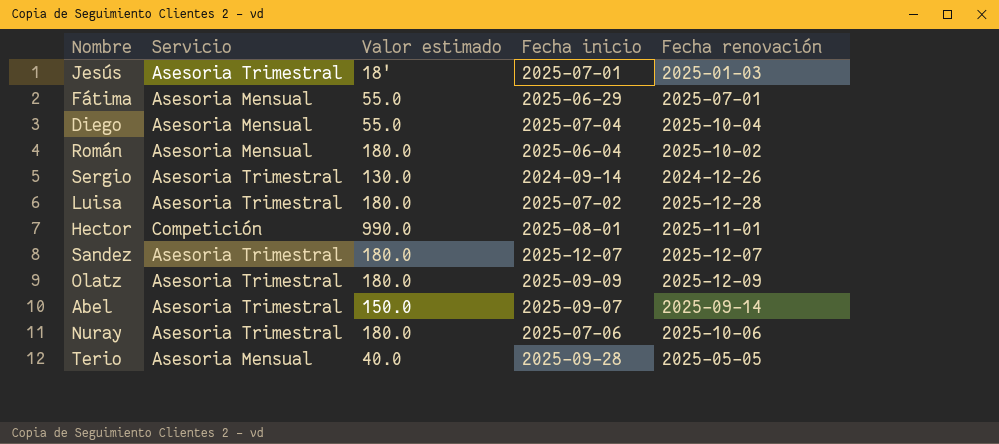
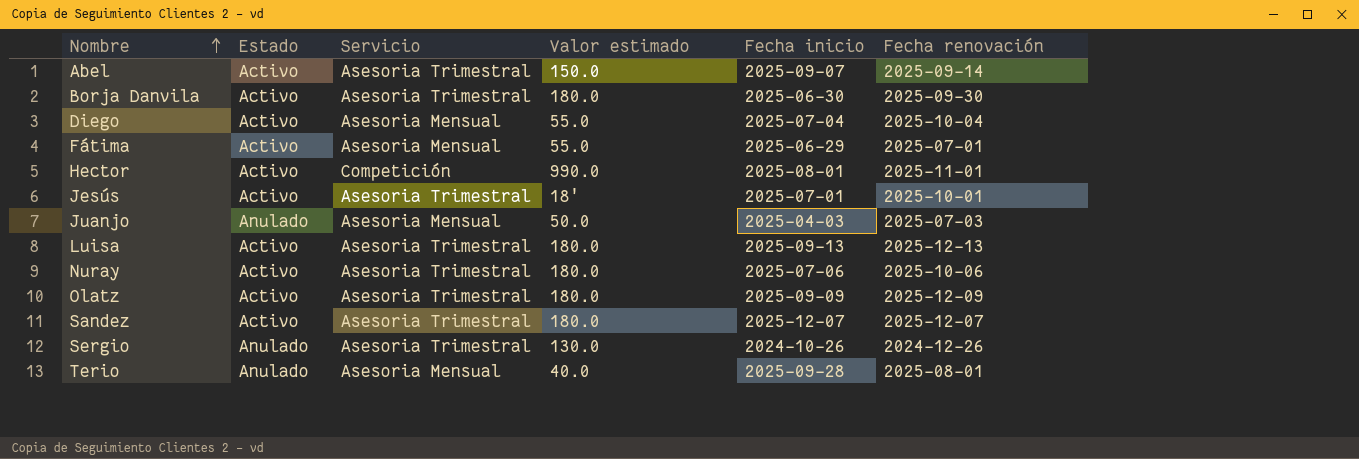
row order: none -> Nombre ascending
column Estado | position: none -> 2
row Román: Asesoria Mensual | 180.0 | 2025-06-04 | 2025-10-02 -> none
row Borja Danvila: none -> Activo | Asesoria Trimestral | 180.0 | 2025-06-30 | 2025-09-30
Jesús | Fecha renovación: 2025-01-03 -> 2025-10-01
row Juanjo: none -> Anulado | Asesoria Mensual | 50.0 | 2025-04-03 | 2025-07-03
Luisa | Fecha inicio: 2025-07-02 -> 2025-09-13
Luisa | Fecha renovación: 2025-12-28 -> 2025-12-13
Sergio | Fecha inicio: 2024-09-14 -> 2024-10-26
Terio | Fecha renovación: 2025-05-05 -> 2025-08-01

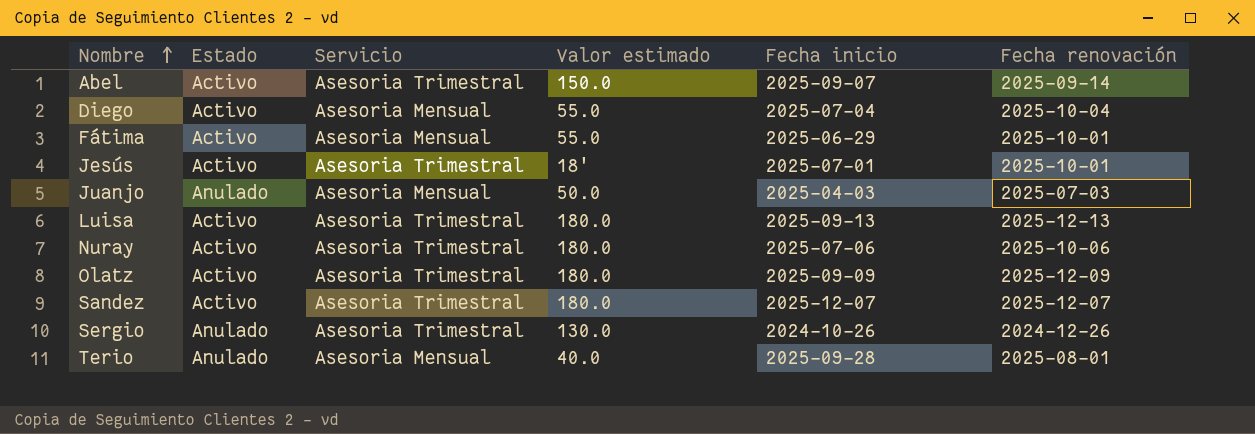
row Borja Danvila: Activo | Asesoria Trimestral | 180.0 | 2025-06-30 | 2025-09-30 -> none
row Hector: Activo | Competición | 990.0 | 2025-08-01 | 2025-11-01 -> none
Fátima | Fecha renovación: 2025-07-01 -> 2025-10-01

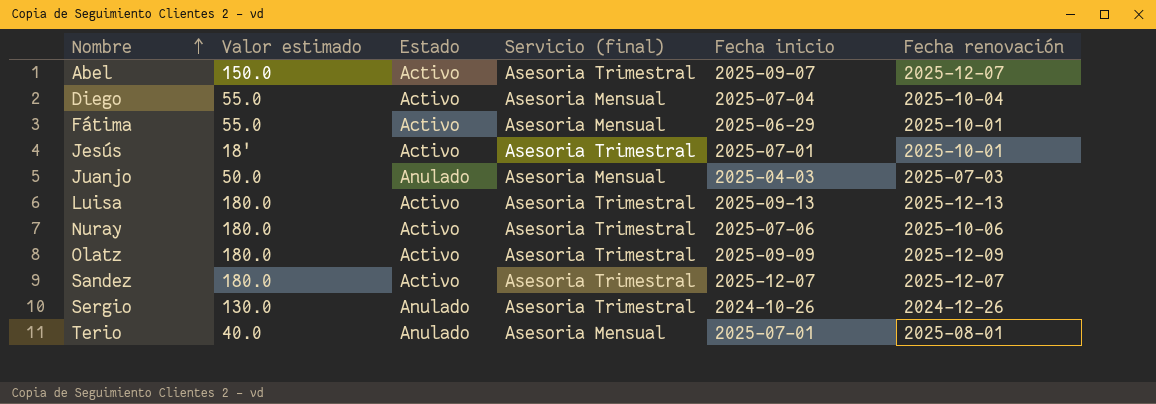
column Valor estimado | position: 4 -> 2
column name: Servicio -> Servicio (final)
Abel | Fecha renovación: 2025-09-14 -> 2025-12-07
Terio | Fecha inicio: 2025-09-28 -> 2025-07-01

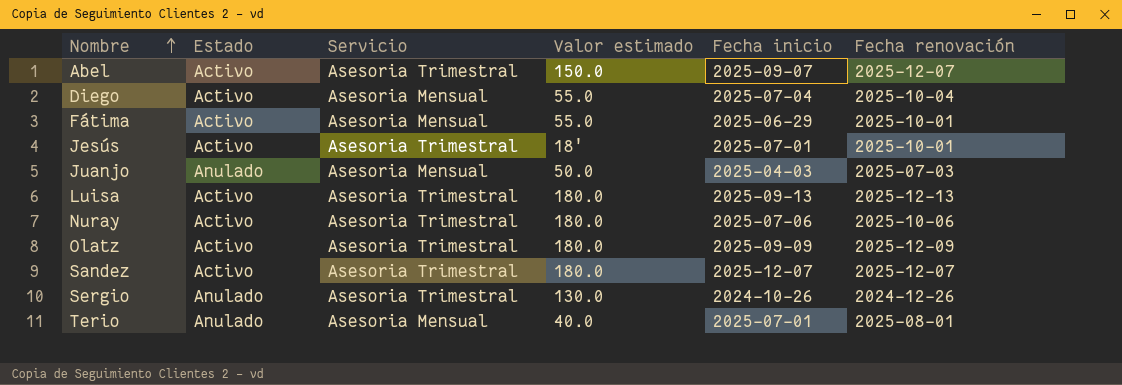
column name: Servicio (final) -> Servicio
column Valor estimado | position: 2 -> 4

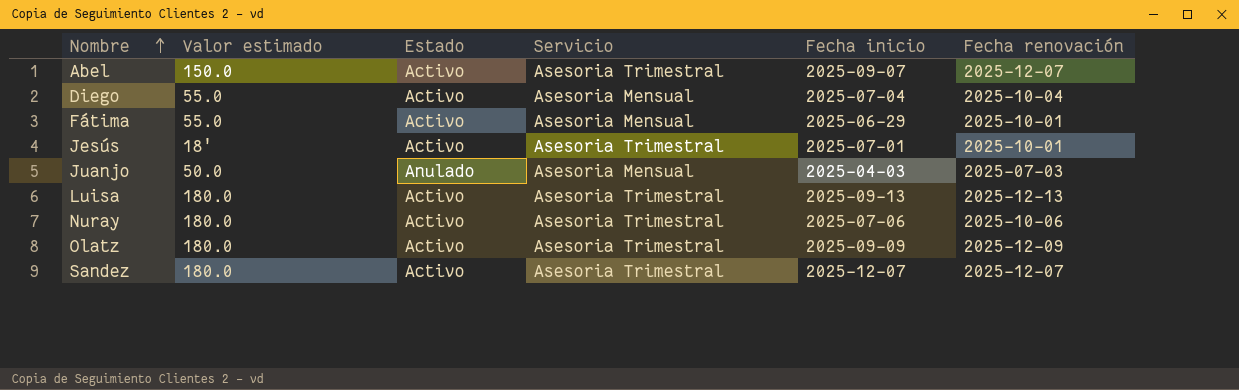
column Valor estimado | position: 4 -> 2
row Sergio: Anulado | Asesoria Trimestral | 130.0 | 2024-10-26 | 2024-12-26 -> none
row Terio: Anulado | Asesoria Mensual | 40.0 | 2025-07-01 | 2025-08-01 -> none

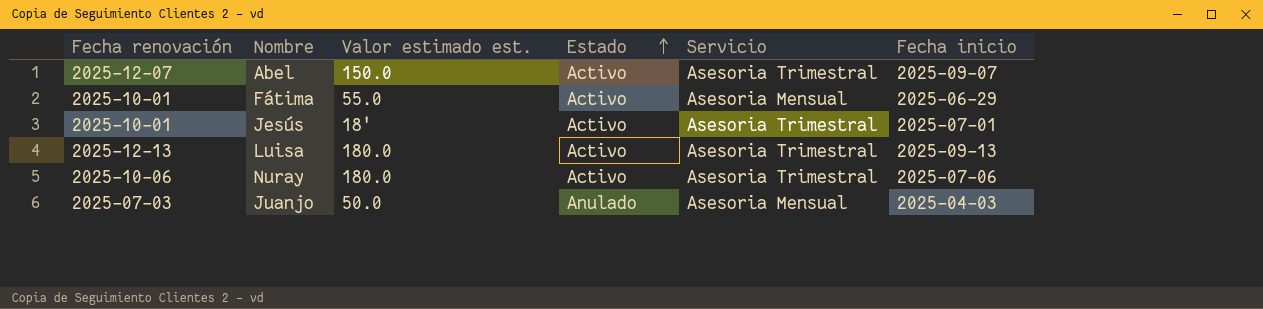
row order: Nombre ascending -> Estado ascending
column Fecha renovación | position: 6 -> 1
column name: Valor estimado -> Valor estimado est.
row Diego: 55.0 | Activo | Asesoria Mensual | 2025-07-04 | 2025-10-04 -> none
row Olatz: 180.0 | Activo | Asesoria Trimestral | 2025-09-09 | 2025-12-09 -> none
row Sandez: 180.0 | Activo | Asesoria Trimestral | 2025-12-07 | 2025-12-07 -> none

